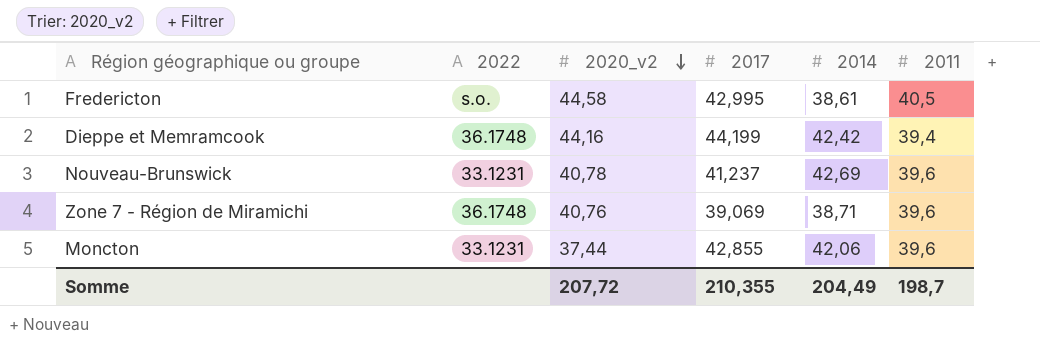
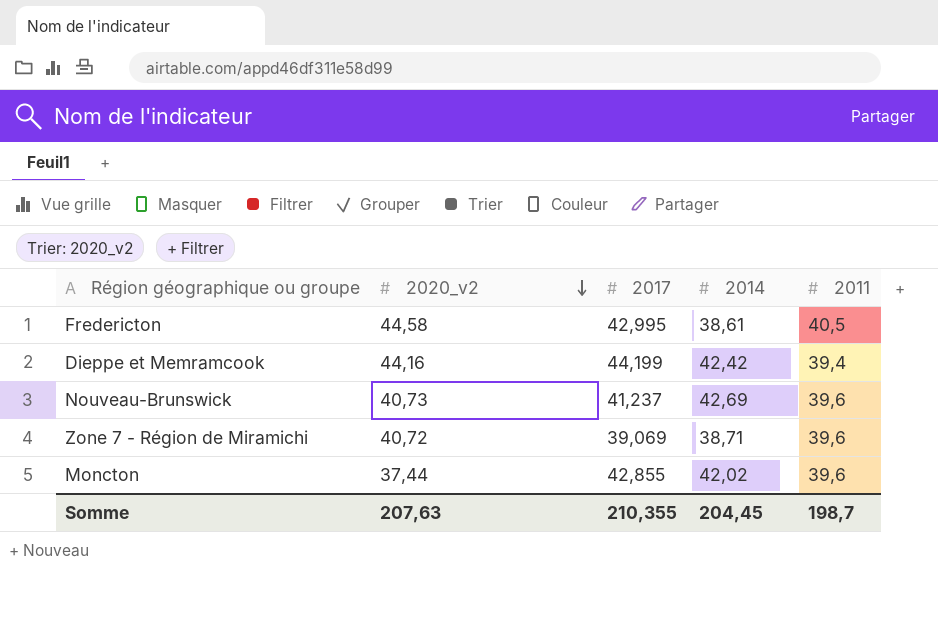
column 2022 | position: 2 -> none
Nouveau-Brunswick | 2020_v2: 40,78 -> 40,73
Zone 7 - Région de Miramichi | 2020_v2: 40,76 -> 40,72
Moncton | 2014: 42,06 -> 42,02
Somme | 2020_v2: 207,72 -> 207,63
Somme | 2014: 204,49 -> 204,45

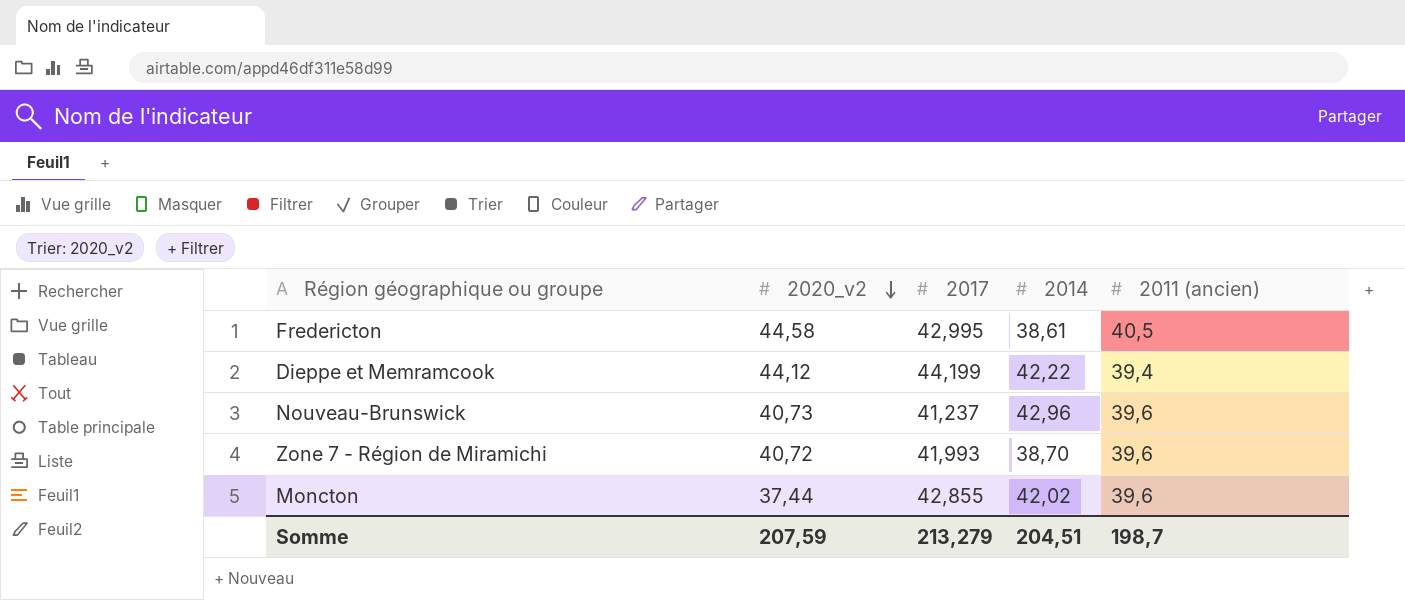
column name: 2011 -> 2011 (ancien)
Dieppe et Memramcook | 2020_v2: 44,16 -> 44,12
Dieppe et Memramcook | 2014: 42,42 -> 42,22
Nouveau-Brunswick | 2014: 42,69 -> 42,96
Zone 7 - Région de Miramichi | 2017: 39,069 -> 41,993
Zone 7 - Région de Miramichi | 2014: 38,71 -> 38,70
Somme | 2020_v2: 207,63 -> 207,59
Somme | 2017: 210,355 -> 213,279
Somme | 2014: 204,45 -> 204,51

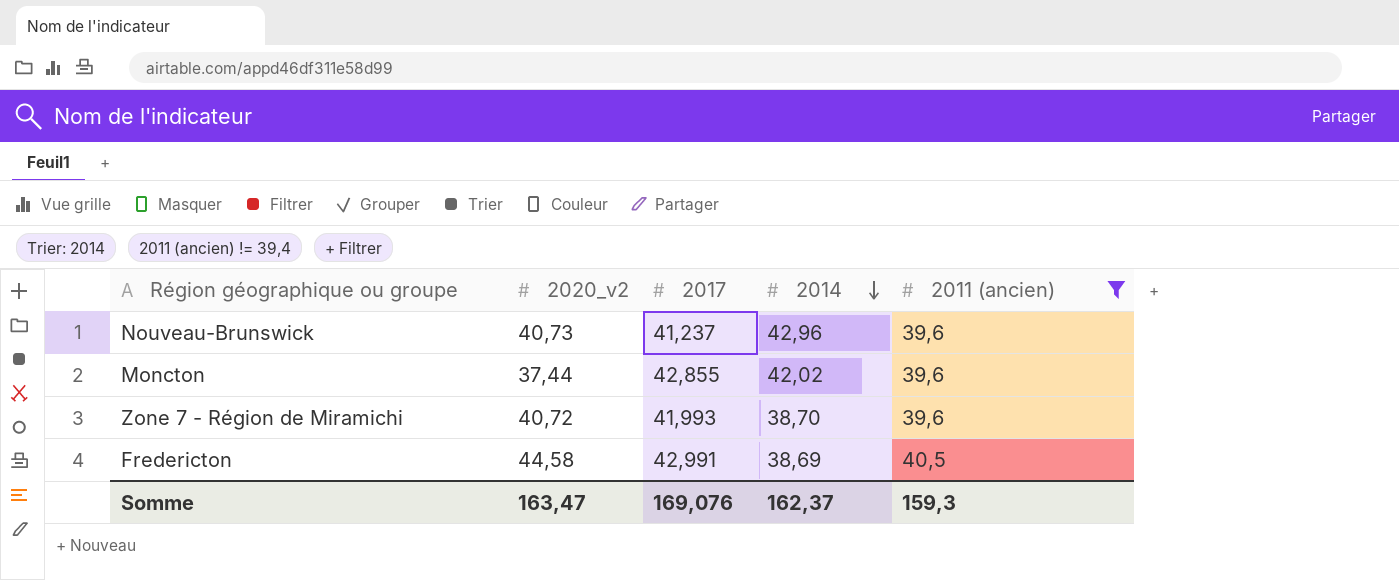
filter: none -> 2011 (ancien) != 39,4
row order: 2020_v2 descending -> 2014 descending
Fredericton | 2017: 42,995 -> 42,991
Fredericton | 2014: 38,61 -> 38,69
Somme | 2020_v2: 207,59 -> 163,47
Somme | 2017: 213,279 -> 169,076
Somme | 2014: 204,51 -> 162,37
Somme | 2011 (ancien): 198,7 -> 159,3

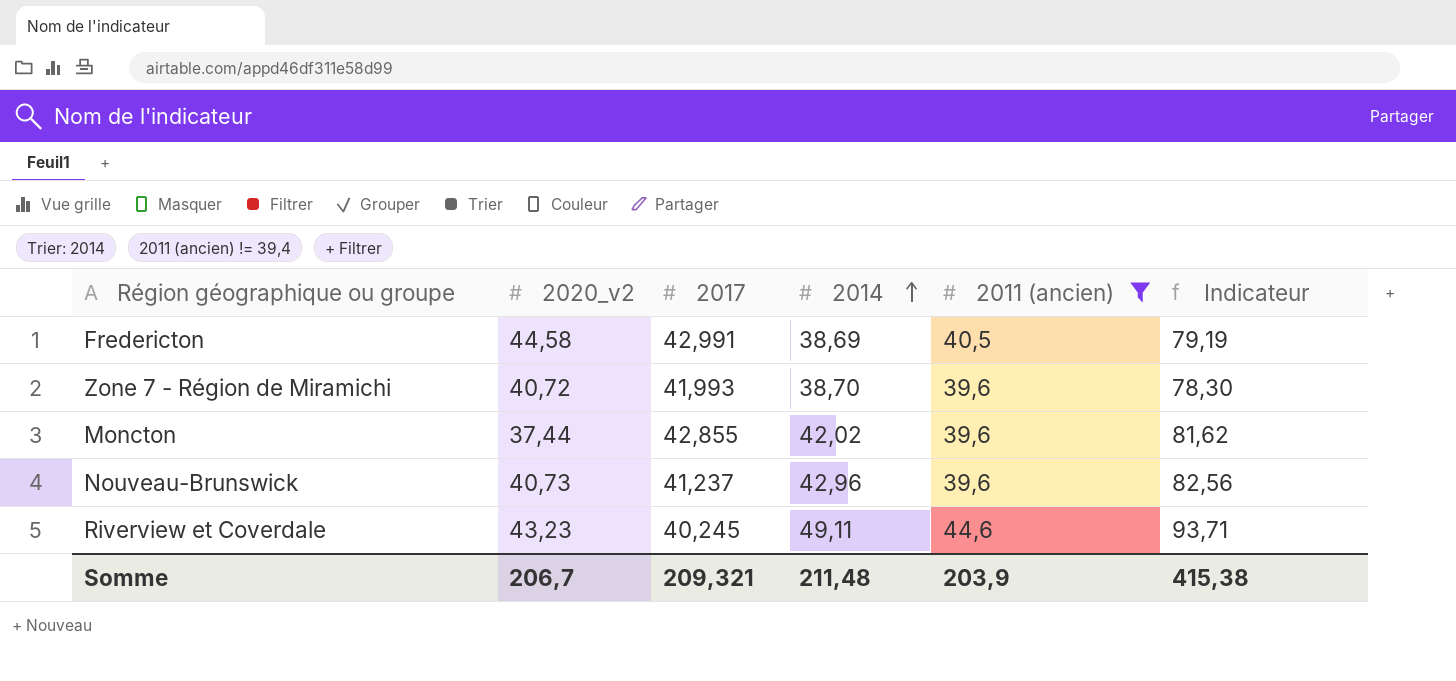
row order: 2014 descending -> 2014 ascending
column Indicateur | formula: none -> [2014] + [2011 (ancien)]
row Riverview et Coverdale: none -> 43,23 | 40,245 | 49,11 | 44,6 | 93,71
Somme | 2020_v2: 163,47 -> 206,7
Somme | 2017: 169,076 -> 209,321
Somme | 2014: 162,37 -> 211,48
Somme | 2011 (ancien): 159,3 -> 203,9

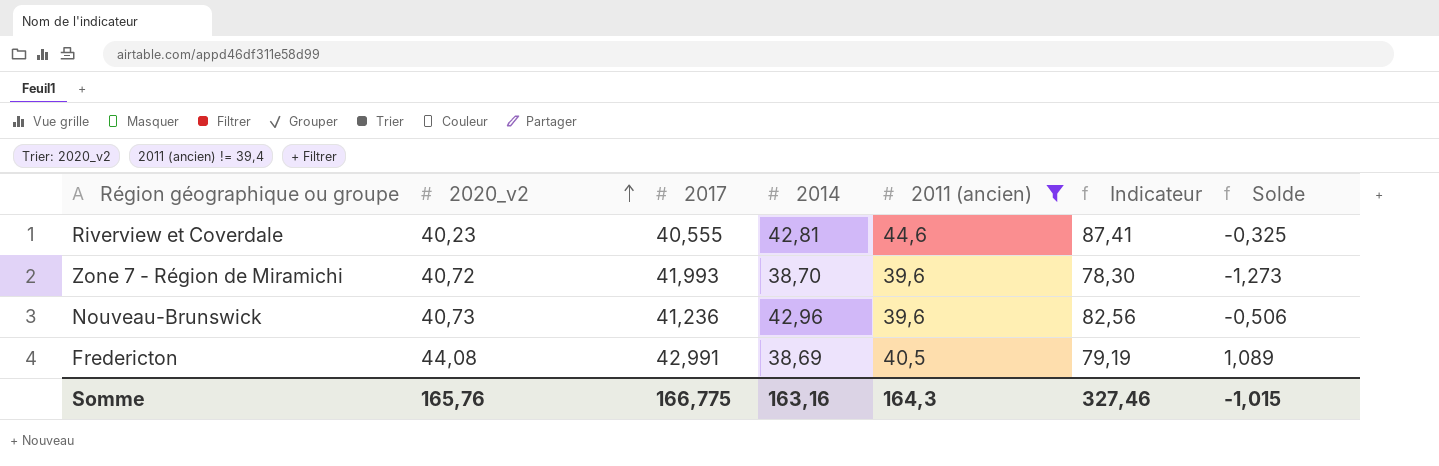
row order: 2014 ascending -> 2020_v2 ascending
column Solde | formula: none -> [2020_v2] - [2017]
row Moncton: 37,44 | 42,855 | 42,02 | 39,6 | 81,62 -> none
Riverview et Coverdale | 2020_v2: 43,23 -> 40,23
Riverview et Coverdale | 2017: 40,245 -> 40,555
Riverview et Coverdale | 2014: 49,11 -> 42,81
Riverview et Coverdale | Indicateur: 93,71 -> 87,41
Nouveau-Brunswick | 2017: 41,237 -> 41,236
Fredericton | 2020_v2: 44,58 -> 44,08
Somme | 2020_v2: 206,7 -> 165,76
Somme | 2017: 209,321 -> 166,775
Somme | 2014: 211,48 -> 163,16
Somme | 2011 (ancien): 203,9 -> 164,3
Somme | Indicateur: 415,38 -> 327,46

